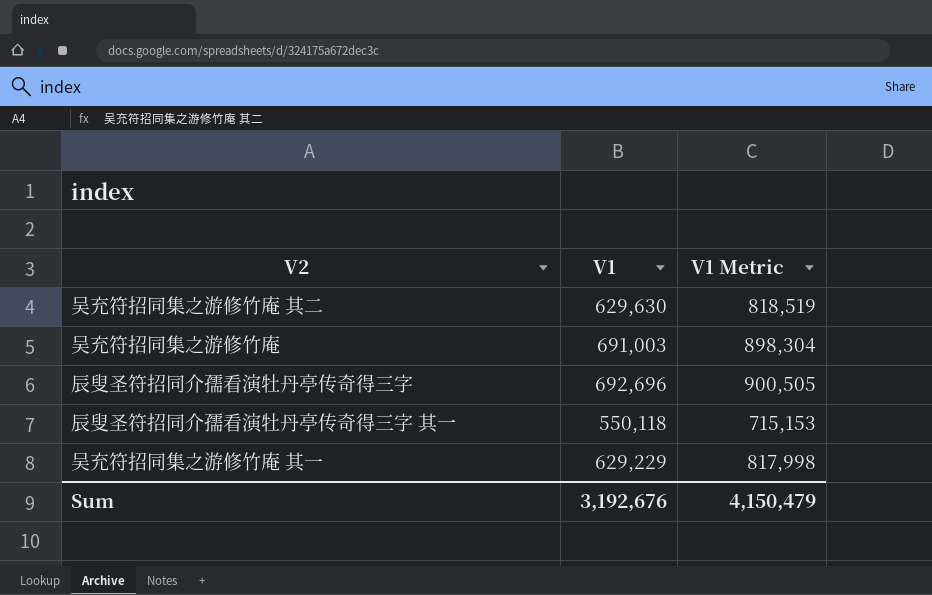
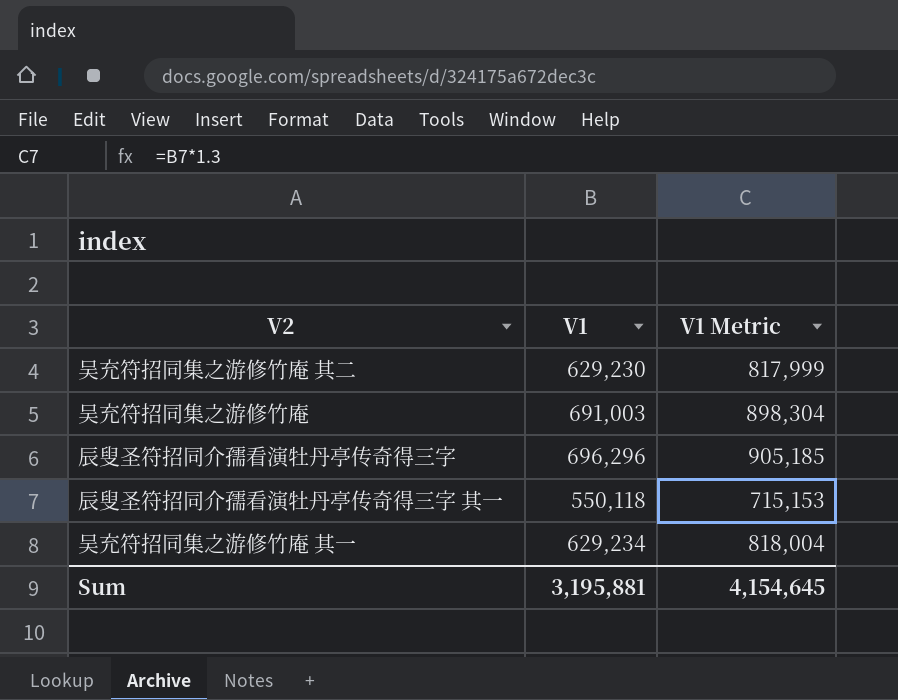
吴充符招同集之游修竹庵 其二 | V1: 629,630 -> 629,230
吴充符招同集之游修竹庵 其二 | V1 Metric: 818,519 -> 817,999
辰叟圣符招同介孺看演牡丹亭传奇得三字 | V1: 692,696 -> 696,296
辰叟圣符招同介孺看演牡丹亭传奇得三字 | V1 Metric: 900,505 -> 905,185
吴充符招同集之游修竹庵 其一 | V1: 629,229 -> 629,234
吴充符招同集之游修竹庵 其一 | V1 Metric: 817,998 -> 818,004
Sum | V1: 3,192,676 -> 3,195,881
Sum | V1 Metric: 4,150,479 -> 4,154,645

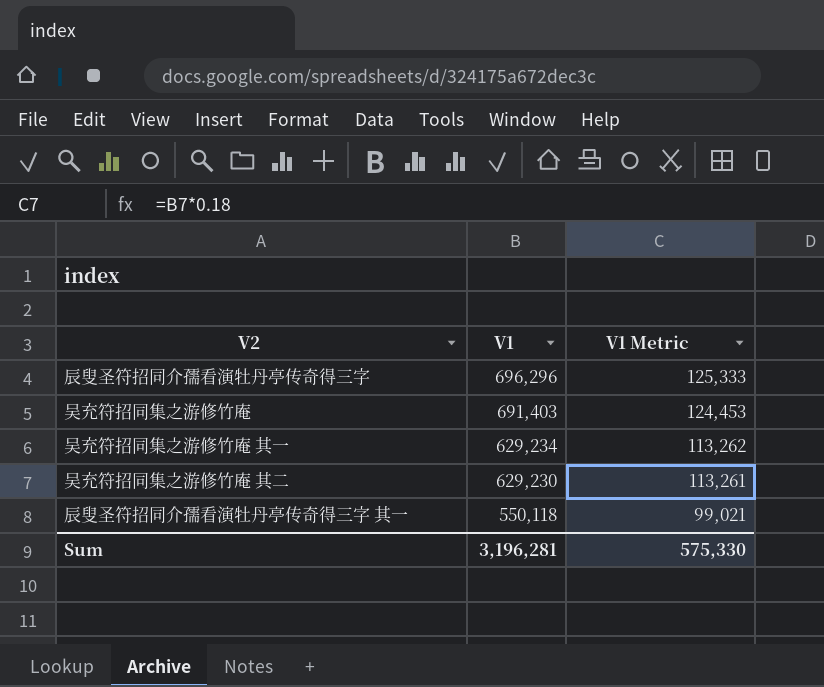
row order: none -> V1 descending
column V1 Metric | formula: [V1] * 1.3 -> [V1] * 0.18
吴充符招同集之游修竹庵 | V1: 691,003 -> 691,403
Sum | V1: 3,195,881 -> 3,196,281
Sum | V1 Metric: 4,154,645 -> 575,330

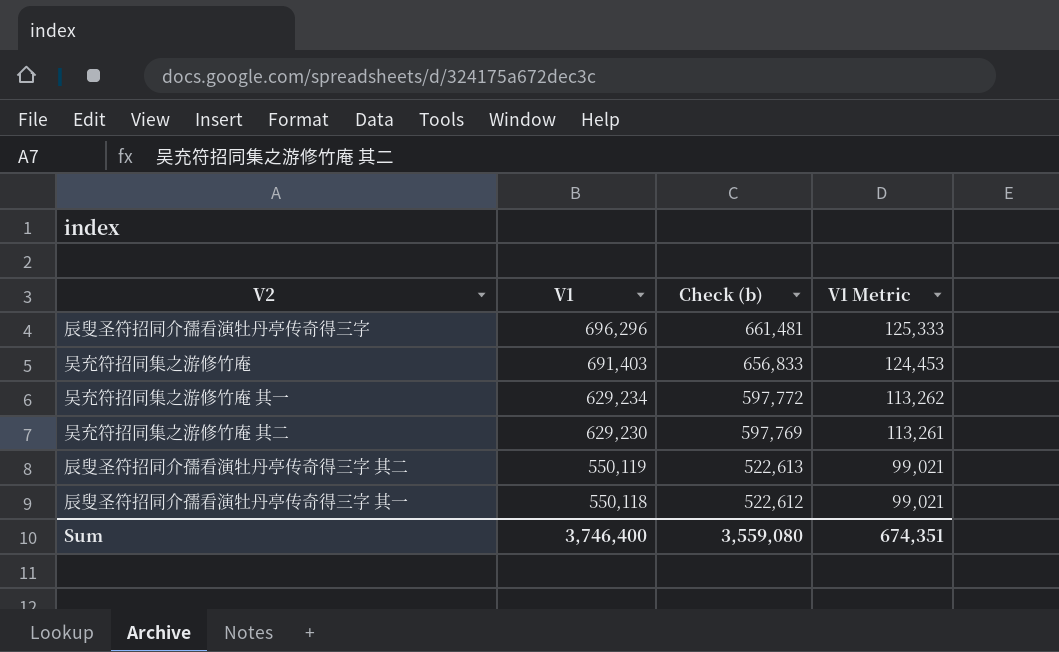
column Check (b) | formula: none -> [V1] * 0.95
row 辰叟圣符招同介孺看演牡丹亭传奇得三字 其二: none -> 550,119 | 522,613 | 99,021
Sum | V1: 3,196,281 -> 3,746,400
Sum | V1 Metric: 575,330 -> 674,351

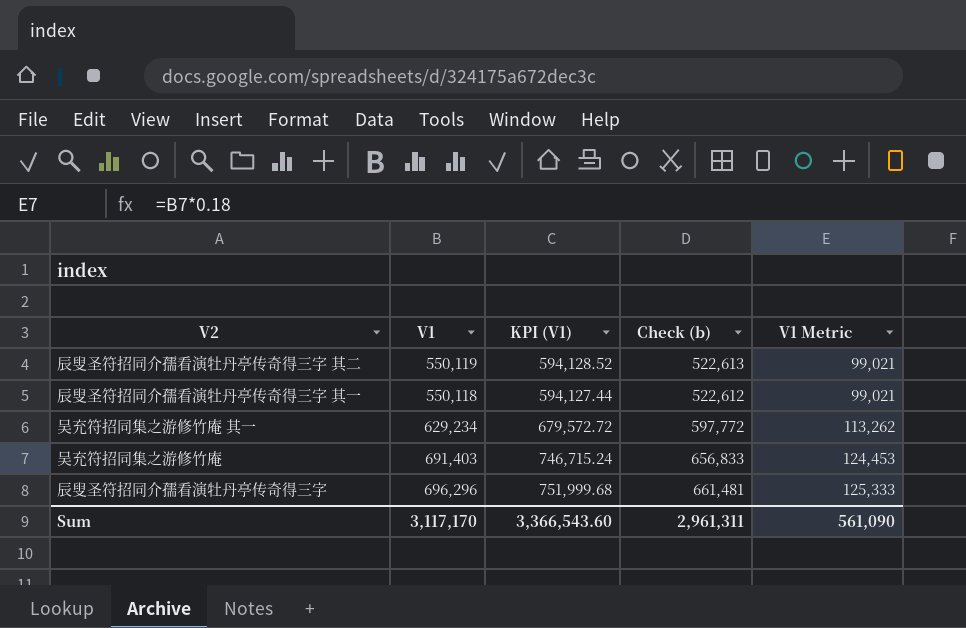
row order: V1 descending -> V1 Metric ascending
column KPI (V1) | formula: none -> [V1] * 1.08
row 吴充符招同集之游修竹庵 其二: 629,230 | 597,769 | 113,261 -> none
Sum | V1: 3,746,400 -> 3,117,170
Sum | Check (b): 3,559,080 -> 2,961,311
Sum | V1 Metric: 674,351 -> 561,090

